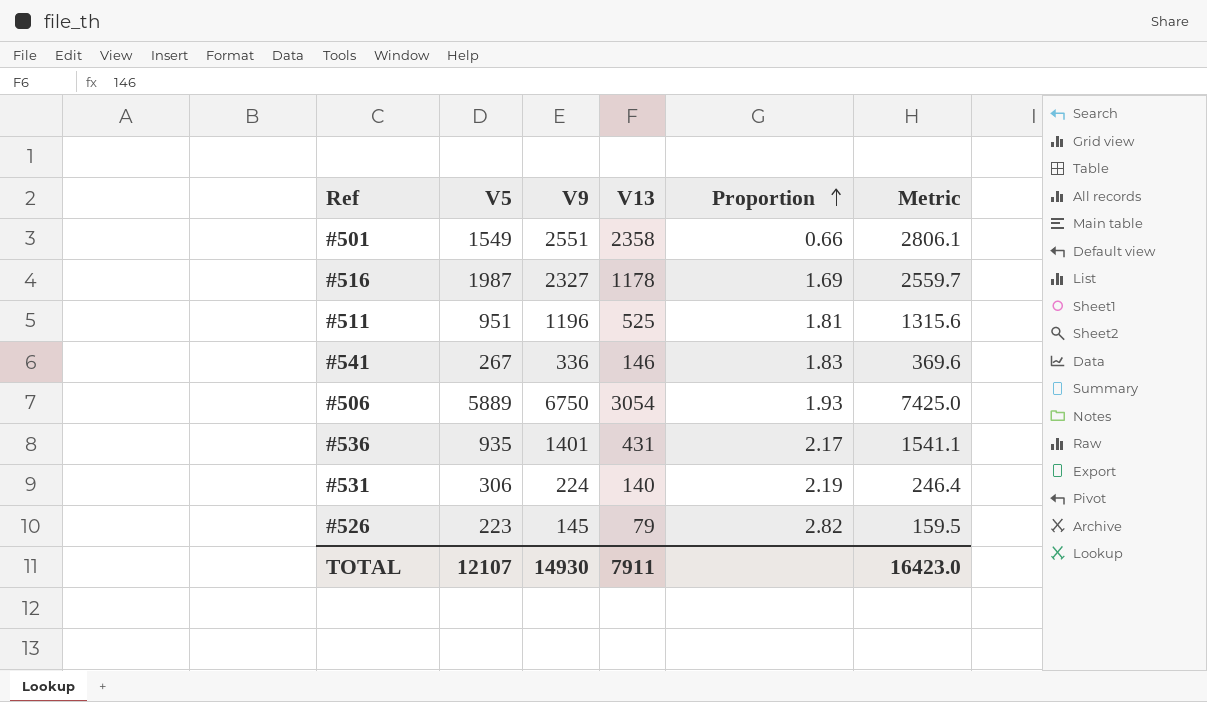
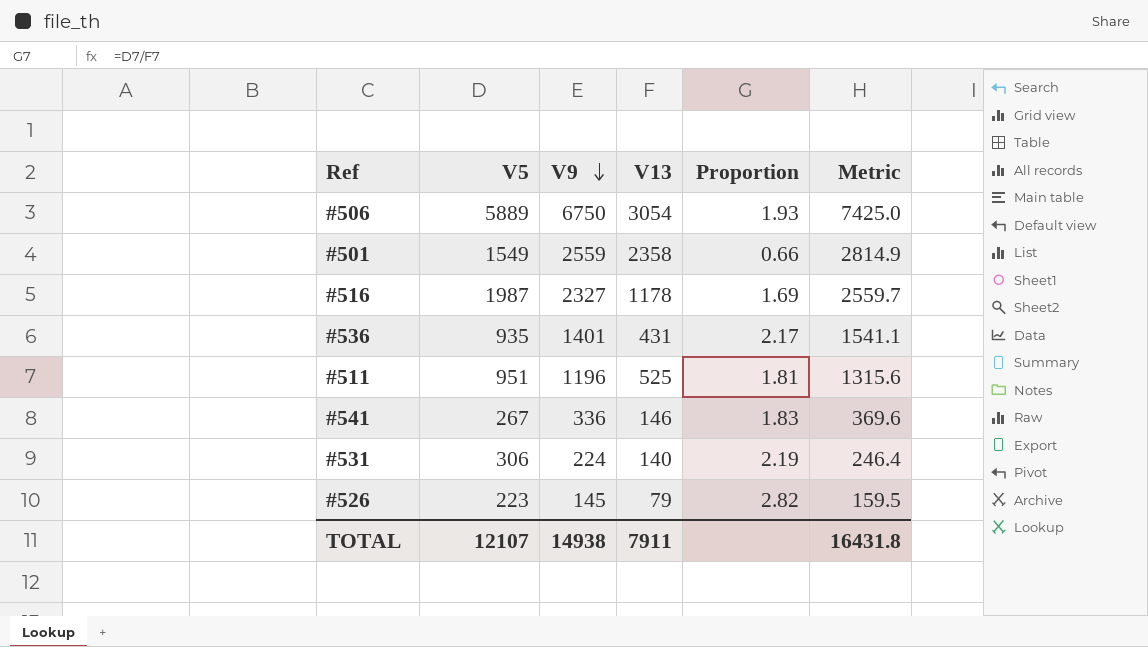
row order: Proportion ascending -> V9 descending
#501 | V9: 2551 -> 2559
#501 | Metric: 2806.1 -> 2814.9
TOTAL | V9: 14930 -> 14938
TOTAL | Metric: 16423.0 -> 16431.8

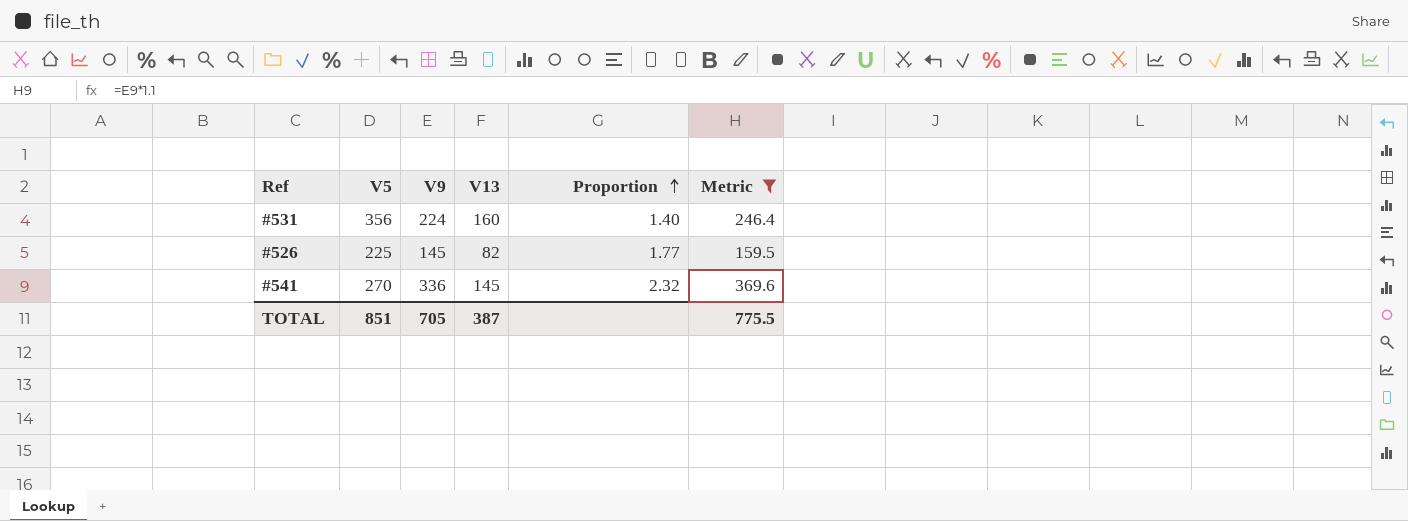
filter: none -> Metric <= 369.6
row order: V9 descending -> Proportion ascending
column Proportion | formula: [V5] / [V13] -> [V9] / [V13]
#531 | V5: 306 -> 356
#531 | V13: 140 -> 160
#526 | V5: 223 -> 225
#526 | V13: 79 -> 82
#541 | V5: 267 -> 270
#541 | V13: 146 -> 145
TOTAL | V5: 12107 -> 851
TOTAL | V9: 14938 -> 705
TOTAL | V13: 7911 -> 387
TOTAL | Metric: 16431.8 -> 775.5

